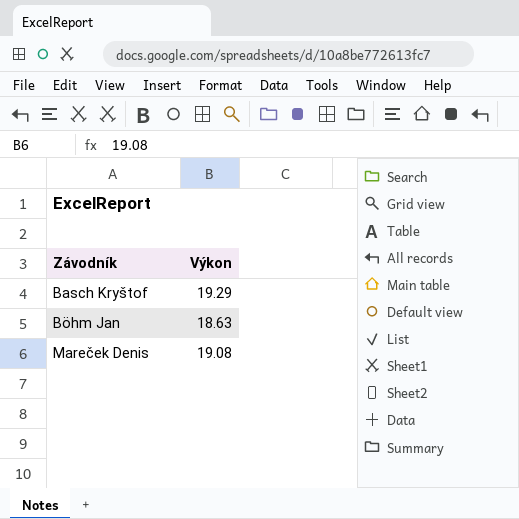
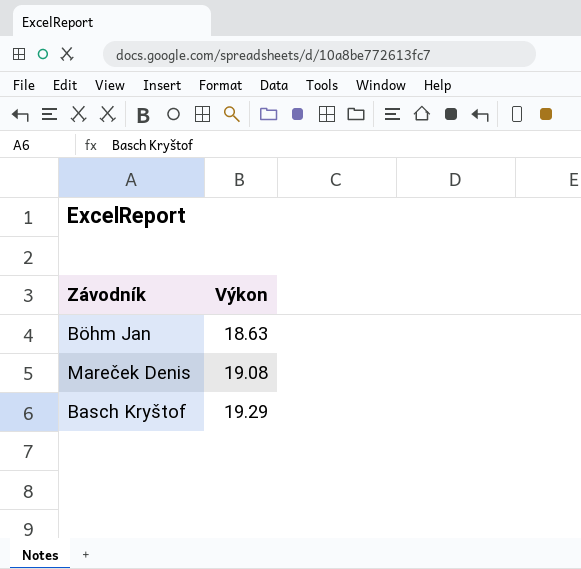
row order: Závodník ascending -> Výkon ascending

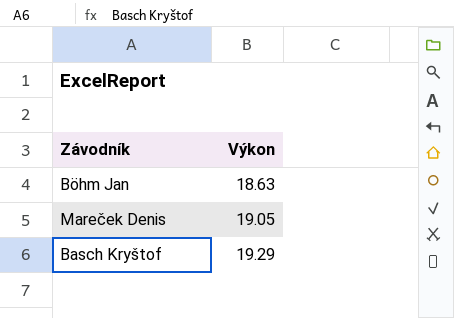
Mareček Denis | Výkon: 19.08 -> 19.05

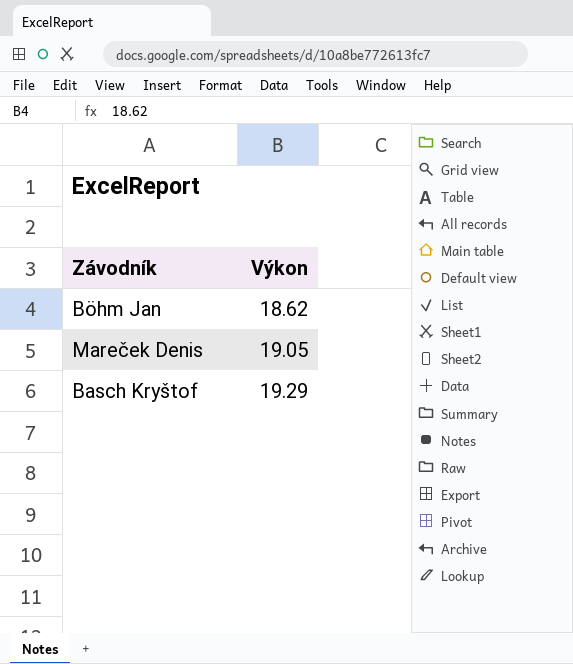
Böhm Jan | Výkon: 18.63 -> 18.62

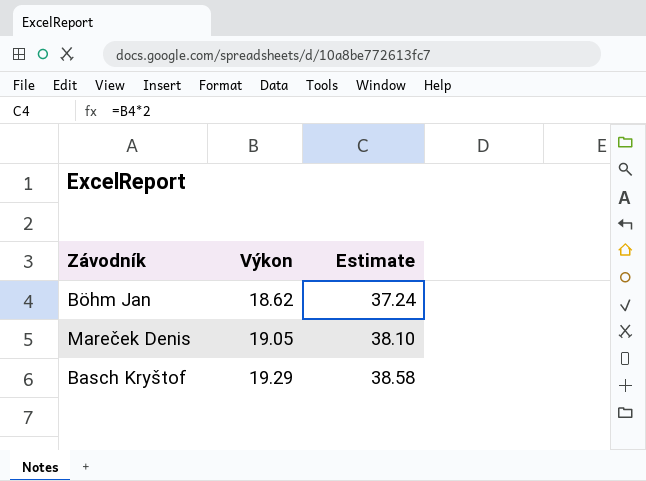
column Estimate | formula: none -> [Výkon] * 2

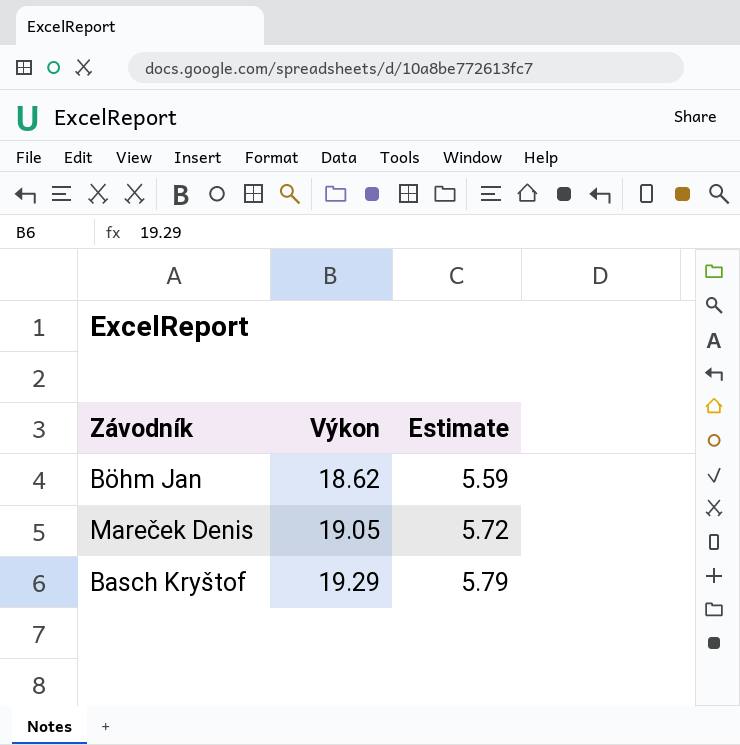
column Estimate | formula: [Výkon] * 2 -> [Výkon] * 0.3

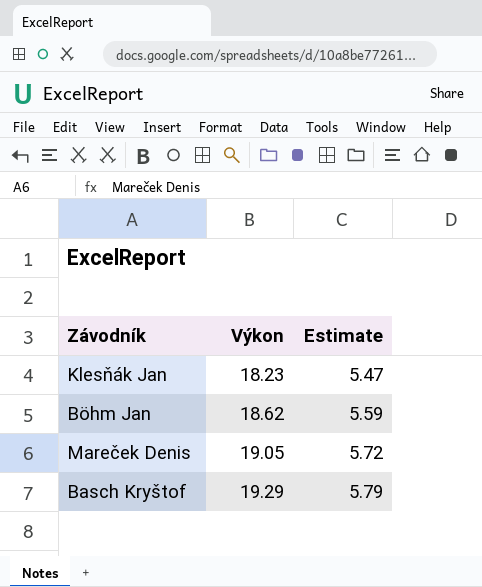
row Klesňák Jan: none -> 18.23 | 5.47

